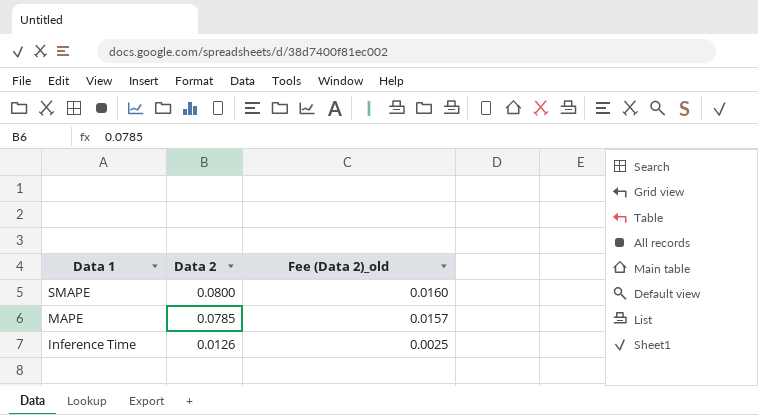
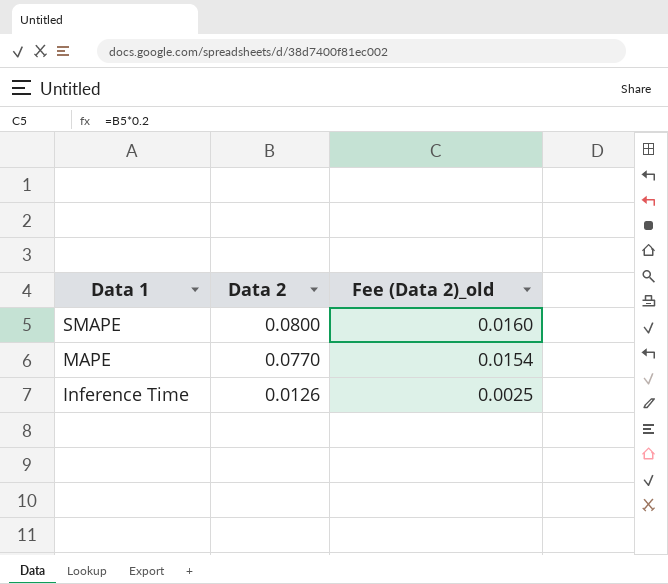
MAPE | Data 2: 0.0785 -> 0.0770
MAPE | Fee (Data 2)_old: 0.0157 -> 0.0154

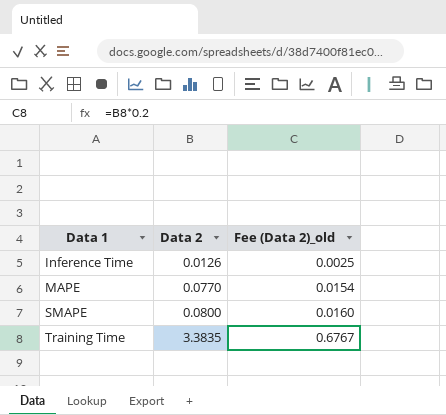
row order: Data 1 descending -> Data 1 ascending
row Training Time: none -> 3.3835 | 0.6767

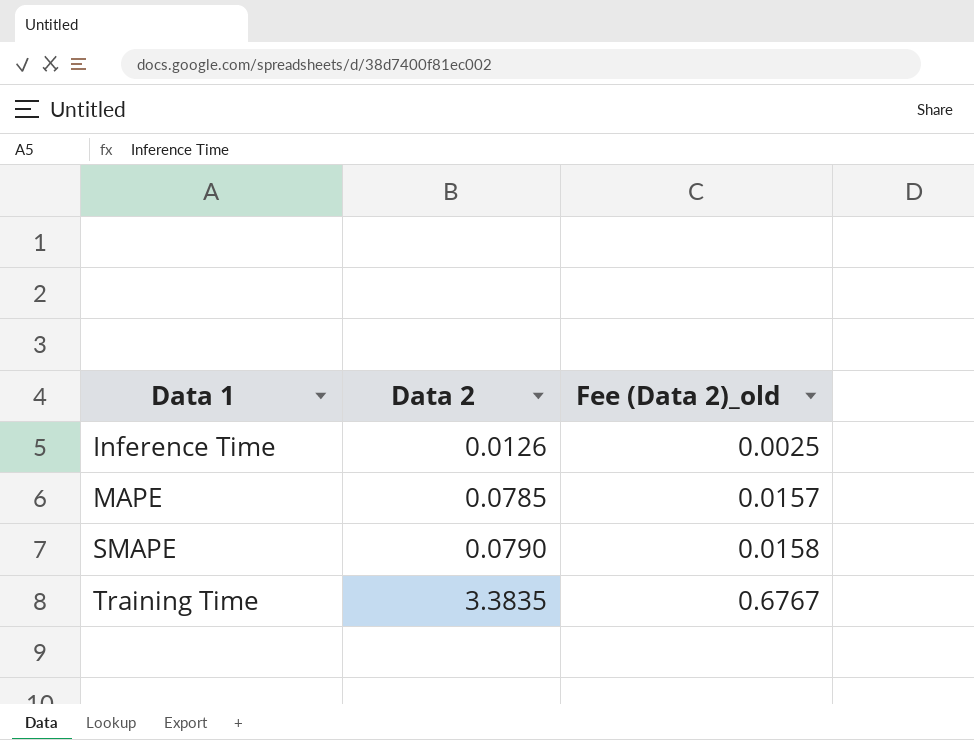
MAPE | Data 2: 0.0770 -> 0.0785
MAPE | Fee (Data 2)_old: 0.0154 -> 0.0157
SMAPE | Data 2: 0.0800 -> 0.0790
SMAPE | Fee (Data 2)_old: 0.0160 -> 0.0158

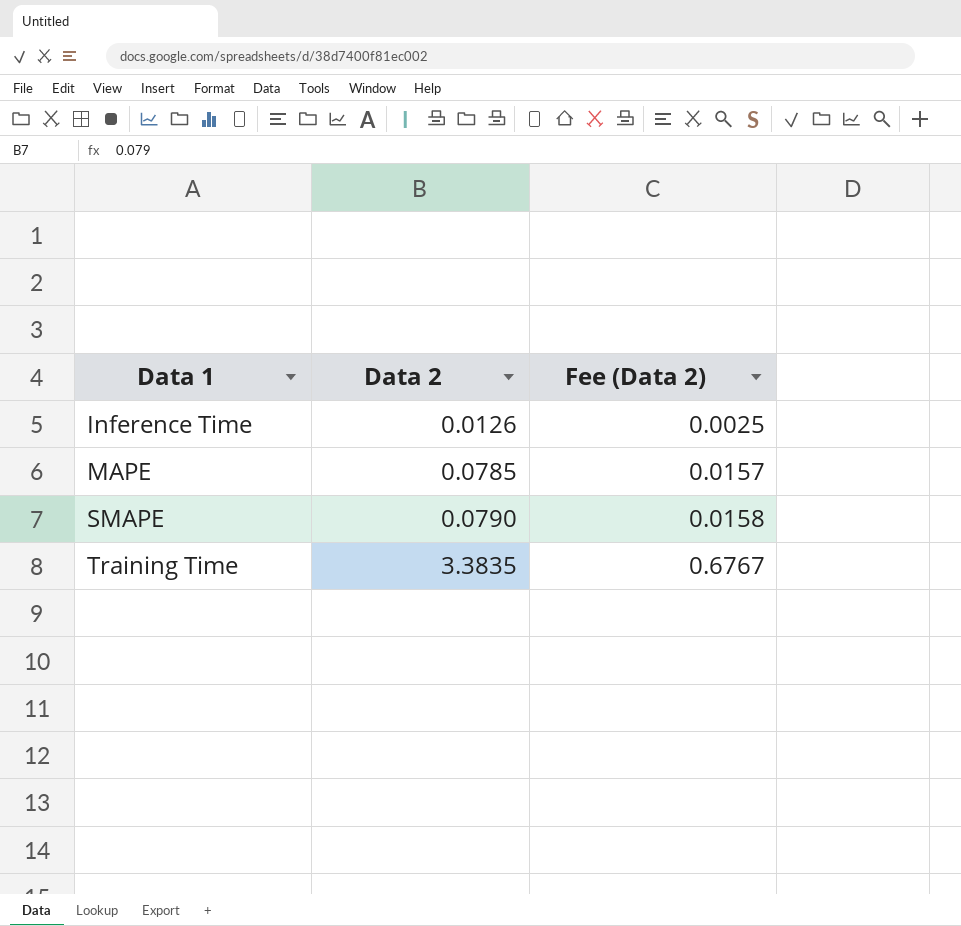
column name: Fee (Data 2)_old -> Fee (Data 2)

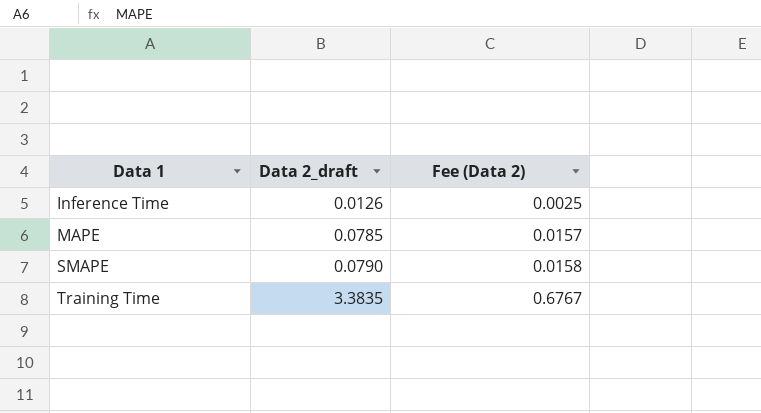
column name: Data 2 -> Data 2_draft

